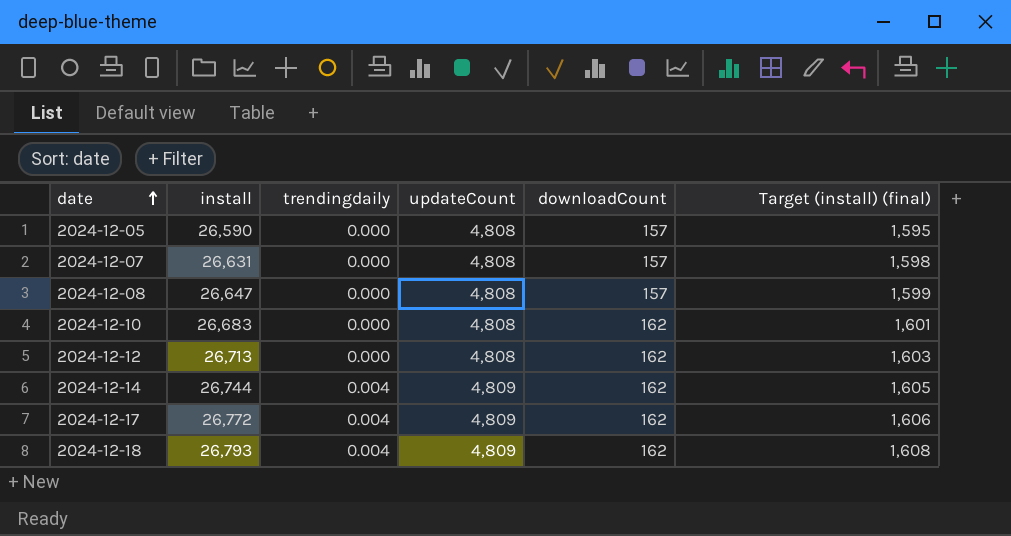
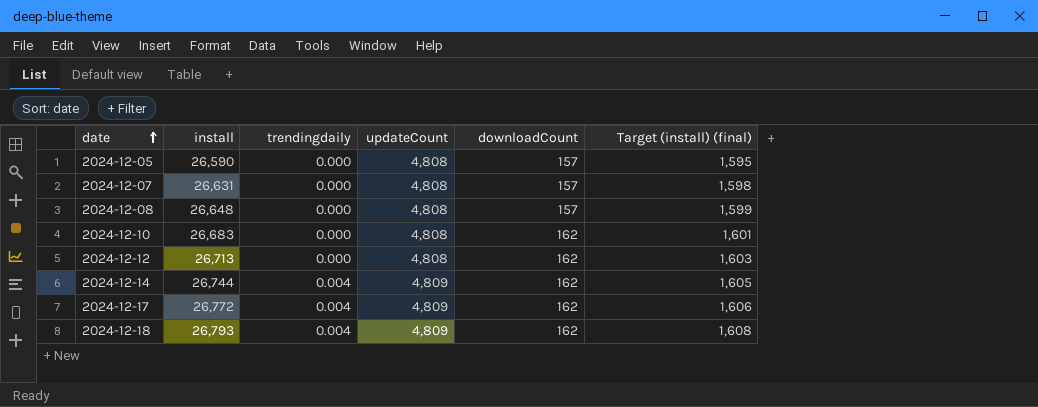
2024-12-08 | install: 26,647 -> 26,648

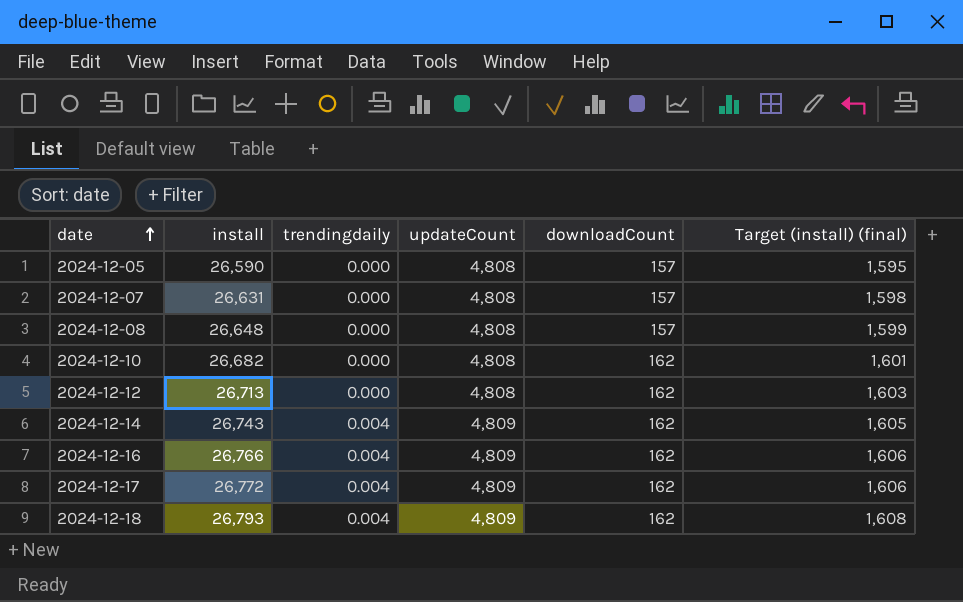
2024-12-10 | install: 26,683 -> 26,682
2024-12-14 | install: 26,744 -> 26,743
row 2024-12-16: none -> 26,766 | 0.004 | 4,809 | 162 | 1,606

